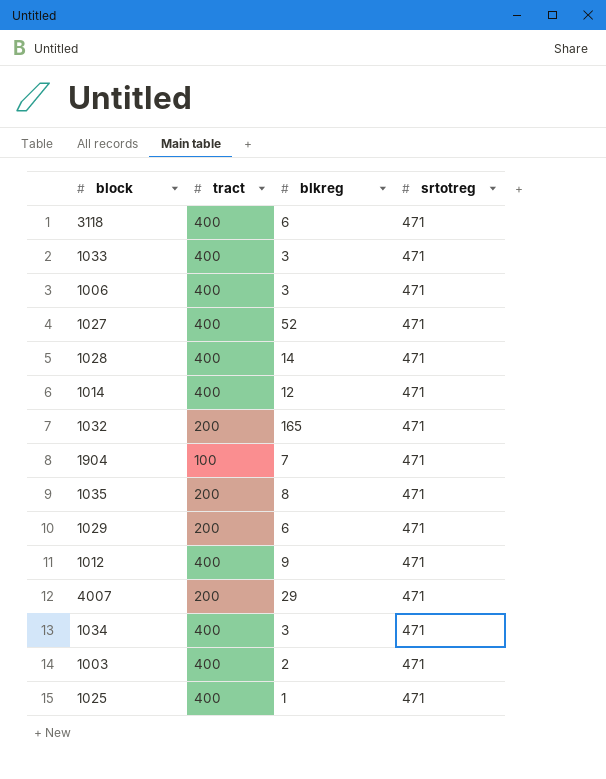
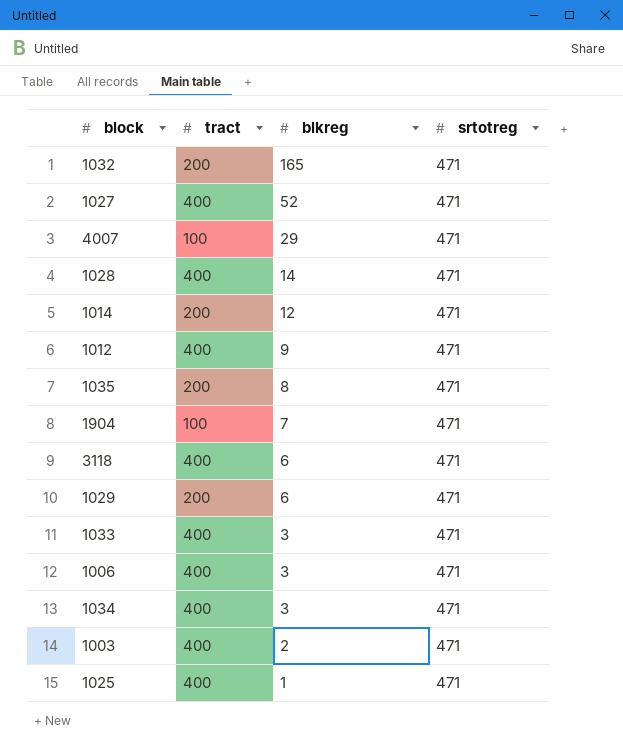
row order: none -> blkreg descending
4007 | tract: 200 -> 100
1014 | tract: 400 -> 200

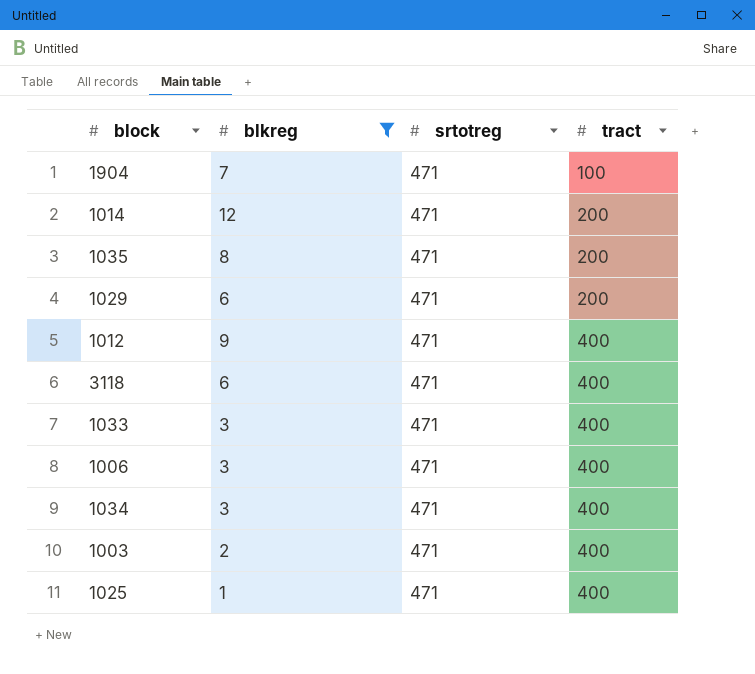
filter: none -> blkreg <= 12
row order: blkreg descending -> tract ascending
column tract | position: 2 -> 4

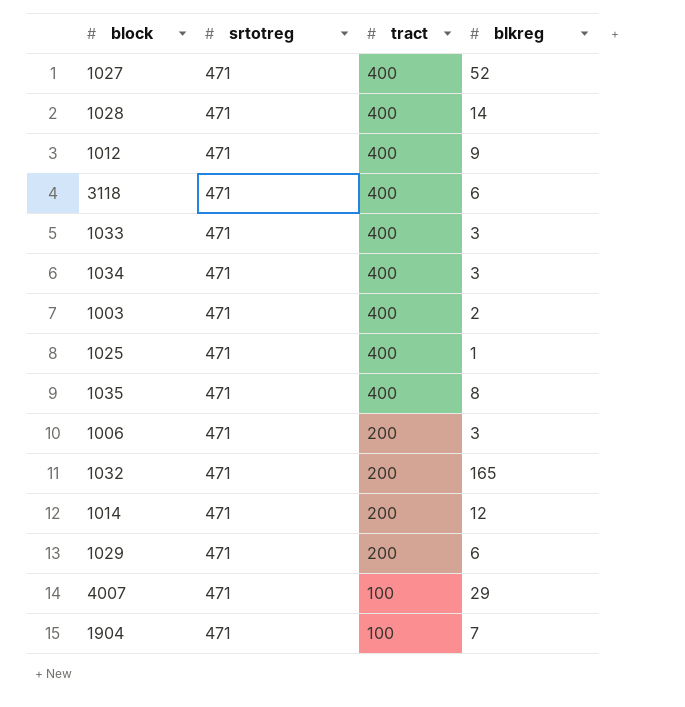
filter: blkreg <= 12 -> none
row order: tract ascending -> tract descending
column blkreg | position: 2 -> 4
1035 | tract: 200 -> 400
1006 | tract: 400 -> 200

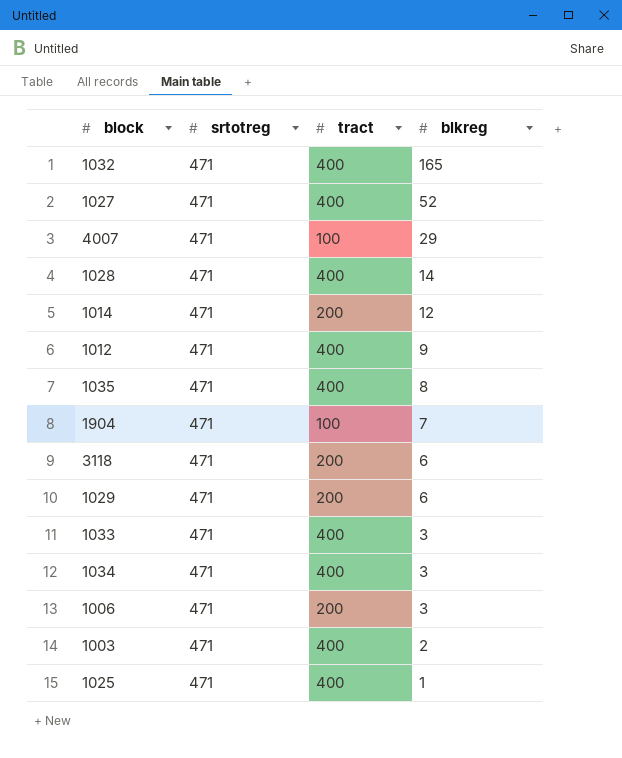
row order: tract descending -> blkreg descending
1032 | tract: 200 -> 400
3118 | tract: 400 -> 200

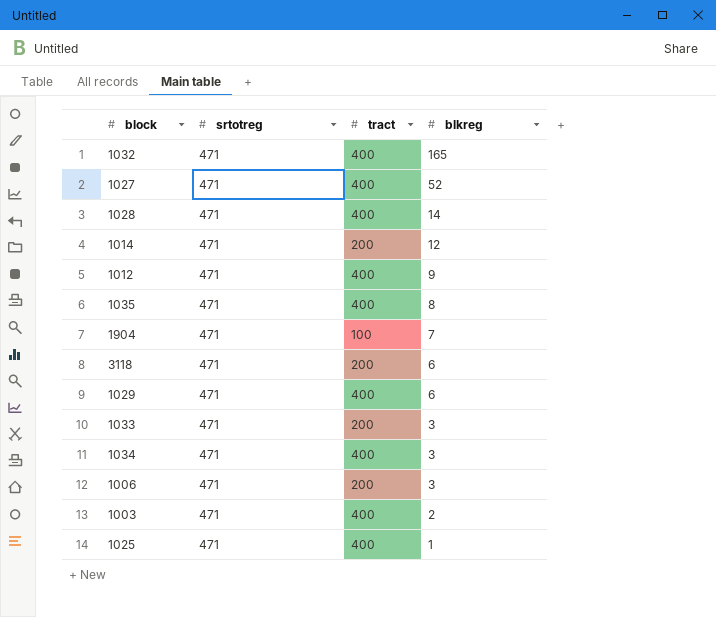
row 4007: 471 | 100 | 29 -> none
1029 | tract: 200 -> 400
1033 | tract: 400 -> 200

